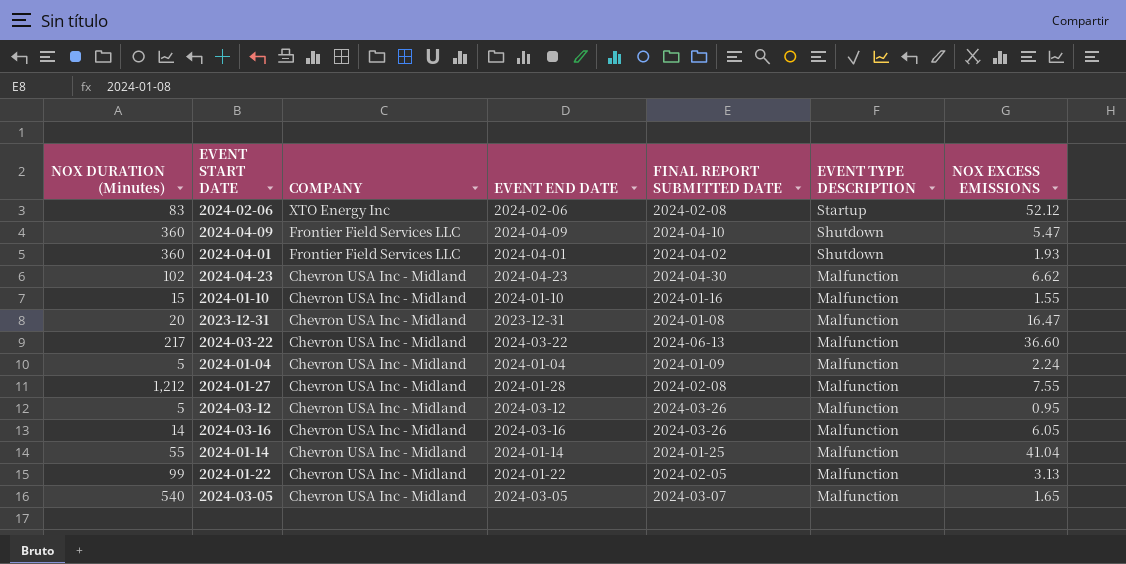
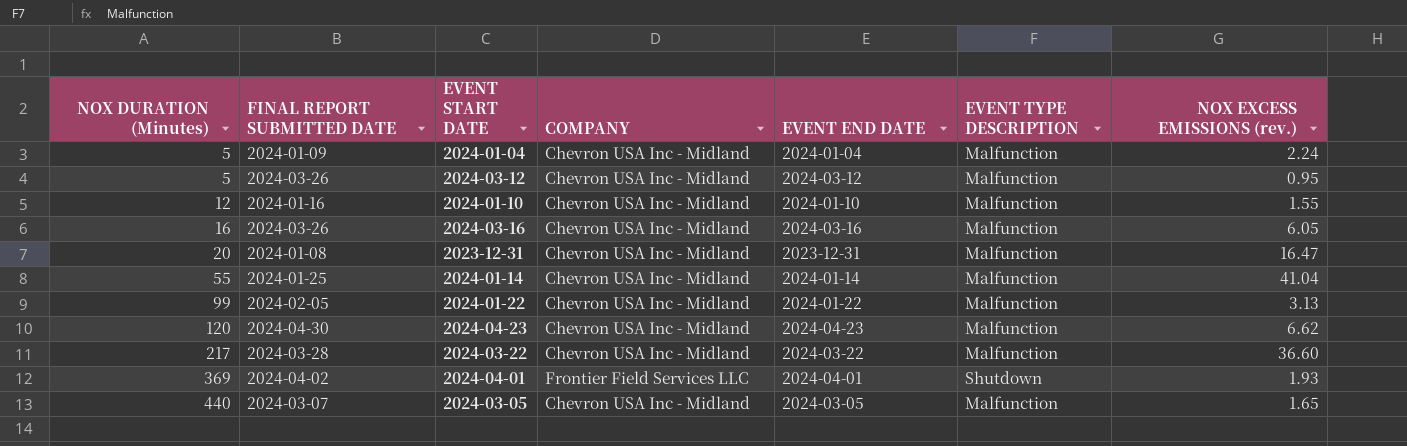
row order: COMPANY descending -> NOX DURATION (Minutes) ascending
column FINAL REPORT SUBMITTED DATE | position: 5 -> 2
column name: NOX EXCESS EMISSIONS -> NOX EXCESS EMISSIONS (rev.)
row 2024-02-06: 83 | XTO Energy Inc | 2024-02-06 | 2024-02-08 | Startup | 52.12 -> none
row 2024-04-09: 360 | Frontier Field Services LLC | 2024-04-09 | 2024-04-10 | Shutdown | 5.47 -> none
row 2024-01-27: 1,212 | Chevron USA Inc - Midland | 2024-01-28 | 2024-02-08 | Malfunction | 7.55 -> none
2024-01-10 | NOX DURATION (Minutes): 15 -> 12
2024-03-16 | NOX DURATION (Minutes): 14 -> 16
2024-04-23 | NOX DURATION (Minutes): 102 -> 120
2024-03-22 | FINAL REPORT SUBMITTED DATE: 2024-06-13 -> 2024-03-28
2024-04-01 | NOX DURATION (Minutes): 360 -> 369
2024-03-05 | NOX DURATION (Minutes): 540 -> 440

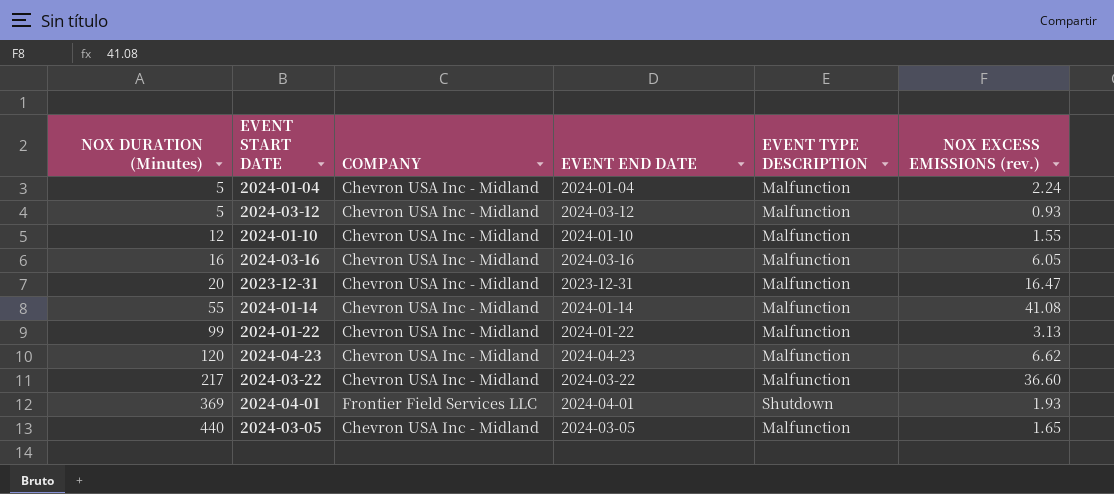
column FINAL REPORT SUBMITTED DATE | position: 2 -> none
2024-03-12 | NOX EXCESS EMISSIONS (rev.): 0.95 -> 0.93
2024-01-14 | NOX EXCESS EMISSIONS (rev.): 41.04 -> 41.08

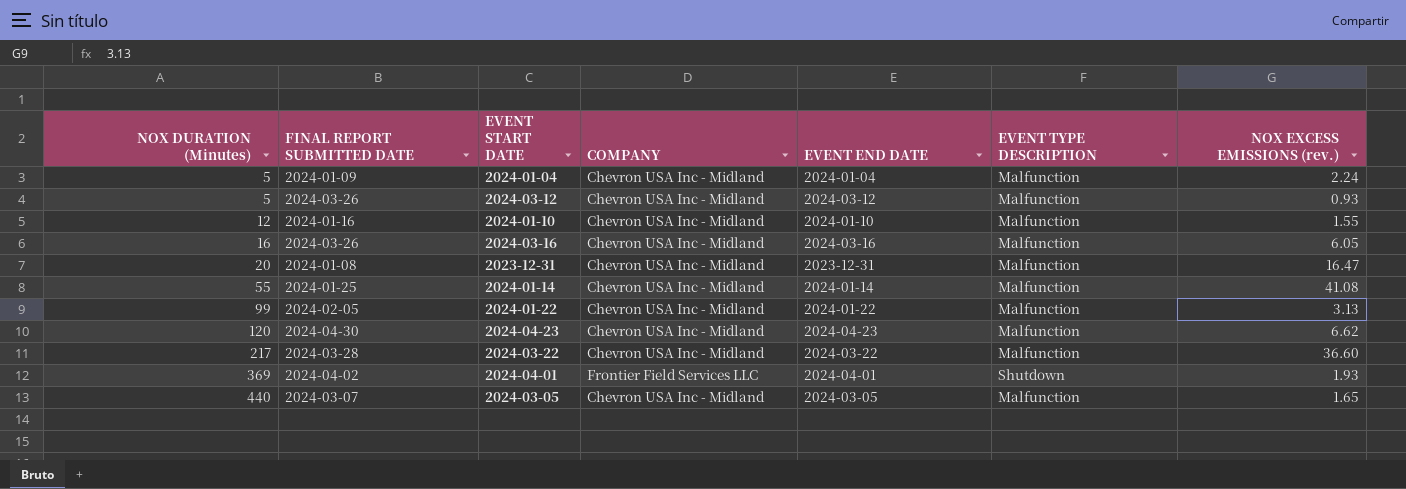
column FINAL REPORT SUBMITTED DATE | position: none -> 2

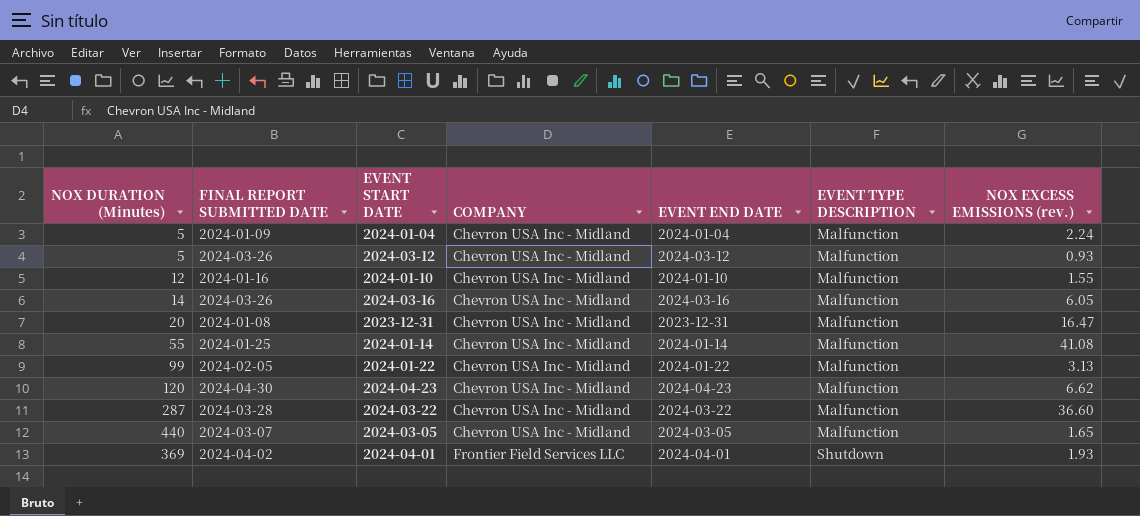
row order: NOX DURATION (Minutes) ascending -> COMPANY ascending
2024-03-16 | NOX DURATION (Minutes): 16 -> 14
2024-03-22 | NOX DURATION (Minutes): 217 -> 287

